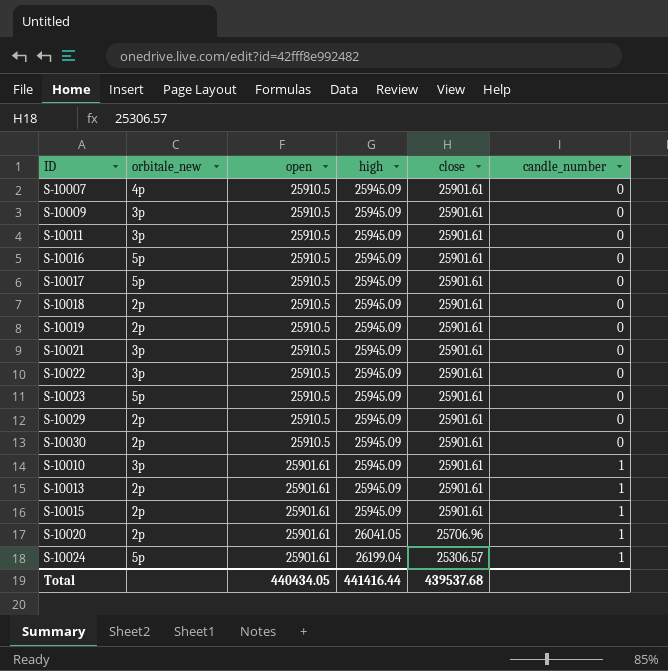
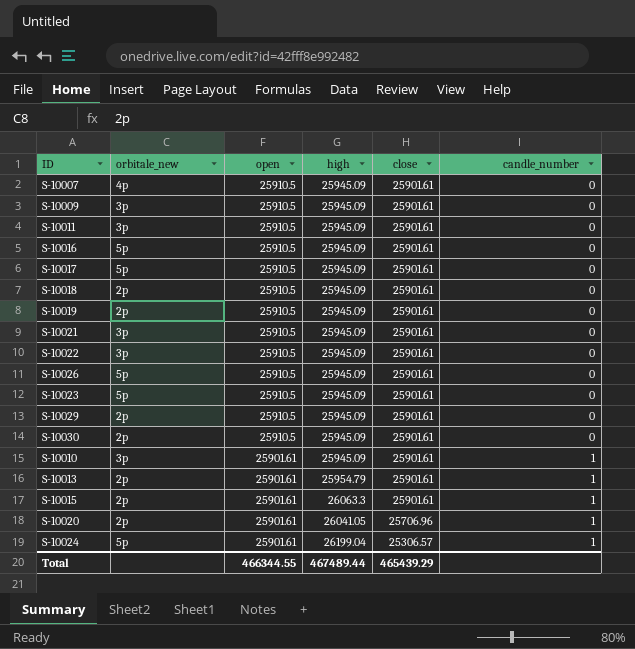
row S-10026: none -> 5p | 25910.5 | 25945.09 | 25901.61 | 0
S-10013 | high: 25945.09 -> 25954.79
S-10015 | high: 25945.09 -> 26063.3
Total | open: 440434.05 -> 466344.55
Total | high: 441416.44 -> 467489.44
Total | close: 439537.68 -> 465439.29

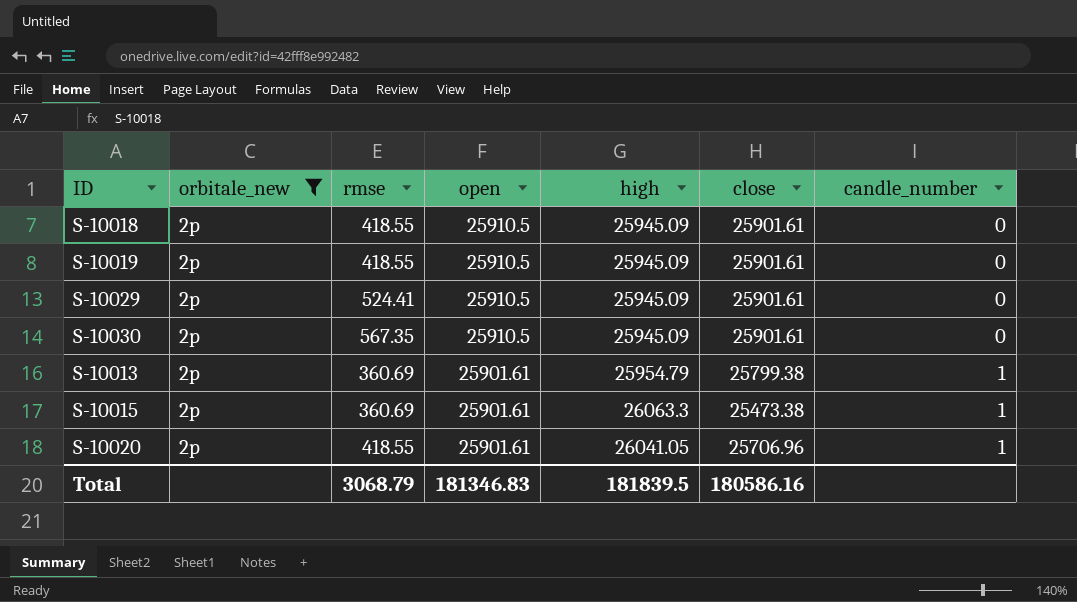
filter: none -> orbitale_new = 2p
column rmse | position: none -> 3
S-10013 | close: 25901.61 -> 25799.38
S-10015 | close: 25901.61 -> 25473.38
Total | open: 466344.55 -> 181346.83
Total | high: 467489.44 -> 181839.5
Total | close: 465439.29 -> 180586.16

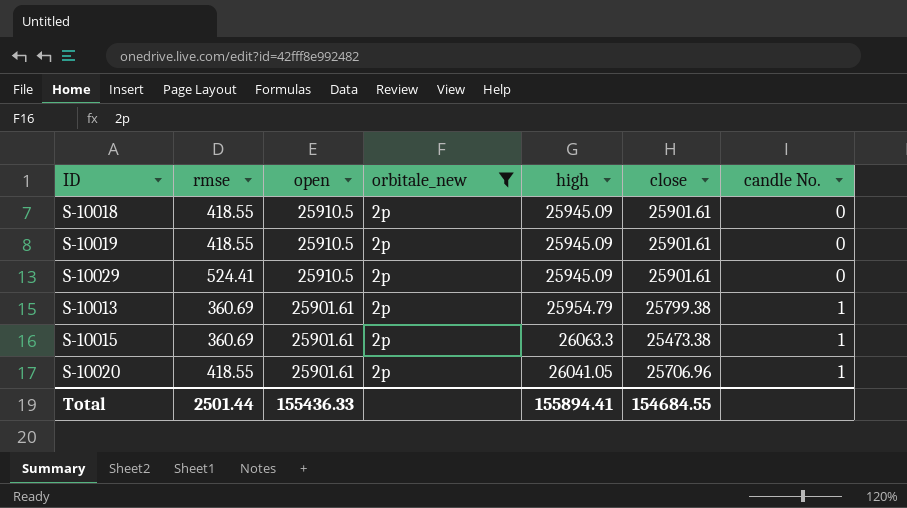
column orbitale_new | position: 2 -> 4
column name: candle_number -> candle No.
row S-10030: 2p | 567.35 | 25910.5 | 25945.09 | 25901.61 | 0 -> none
Total | rmse: 3068.79 -> 2501.44
Total | open: 181346.83 -> 155436.33
Total | high: 181839.5 -> 155894.41
Total | close: 180586.16 -> 154684.55

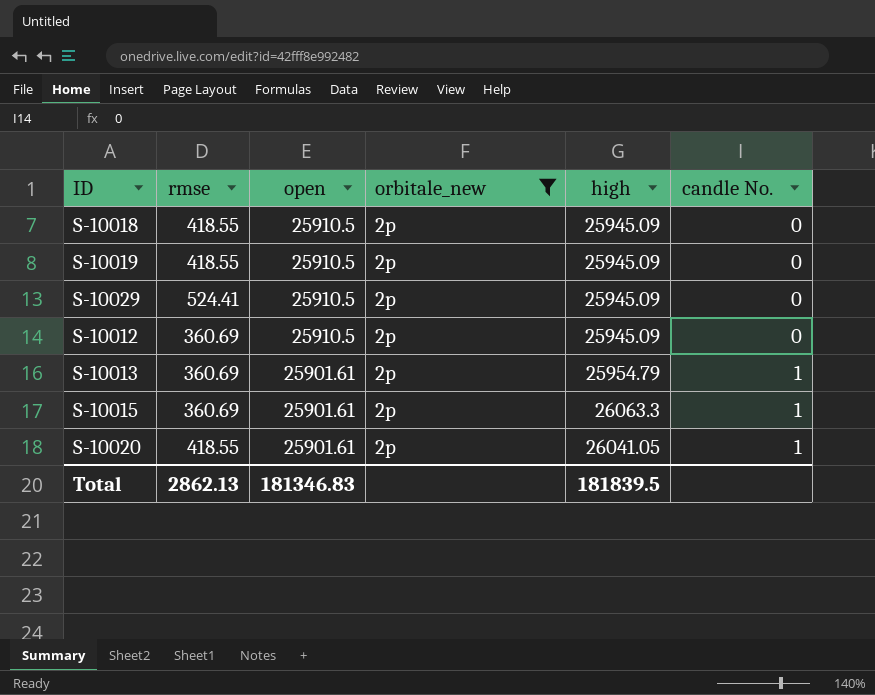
column close | position: 6 -> none
row S-10012: none -> 360.69 | 25910.5 | 2p | 25945.09 | 0
Total | rmse: 2501.44 -> 2862.13
Total | open: 155436.33 -> 181346.83
Total | high: 155894.41 -> 181839.5

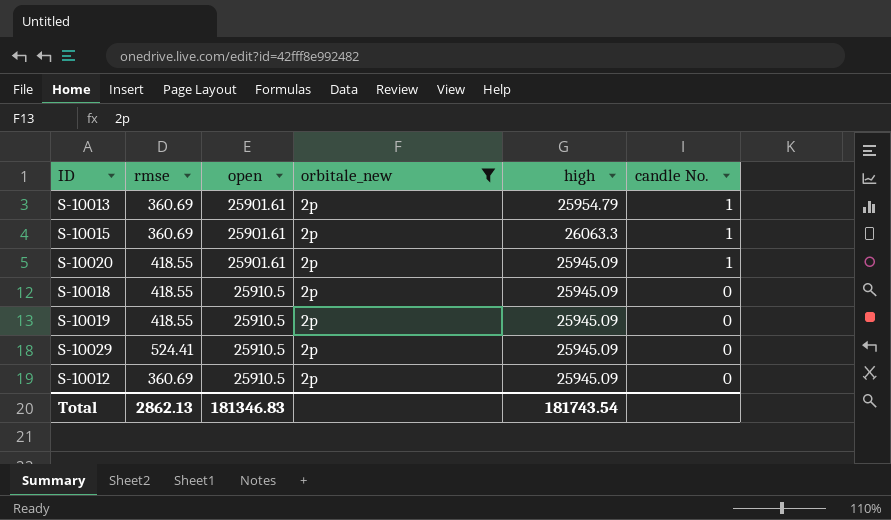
row order: open descending -> open ascending
S-10020 | high: 26041.05 -> 25945.09
Total | high: 181839.5 -> 181743.54

